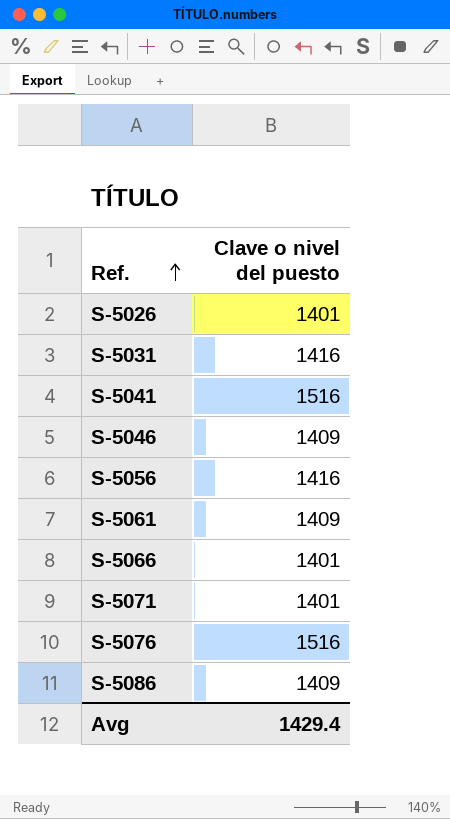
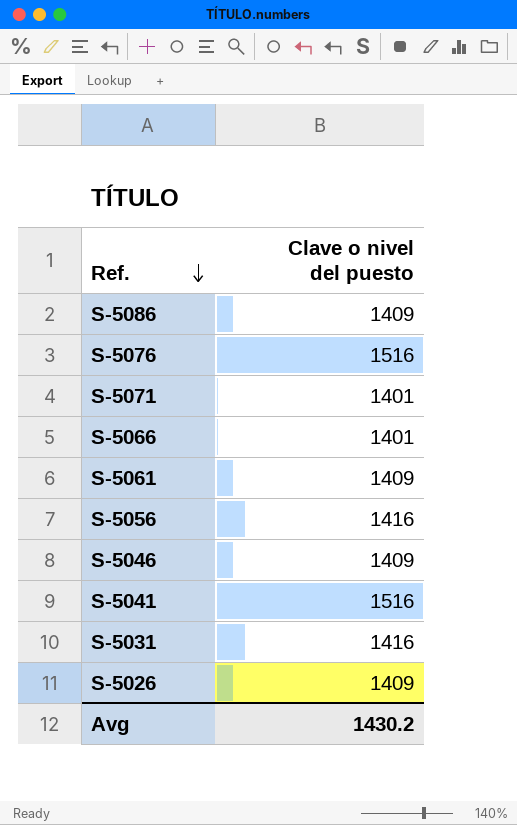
row order: Ref. ascending -> Ref. descending
S-5026 | Clave o nivel del puesto: 1401 -> 1409
Avg | Clave o nivel del puesto: 1429.4 -> 1430.2

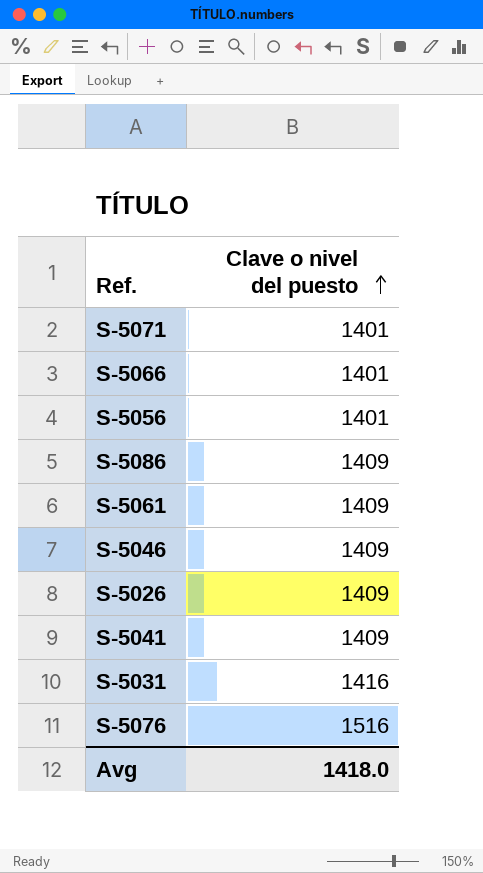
row order: Ref. descending -> Clave o nivel del puesto ascending
S-5056 | Clave o nivel del puesto: 1416 -> 1401
S-5041 | Clave o nivel del puesto: 1516 -> 1409
Avg | Clave o nivel del puesto: 1430.2 -> 1418.0

